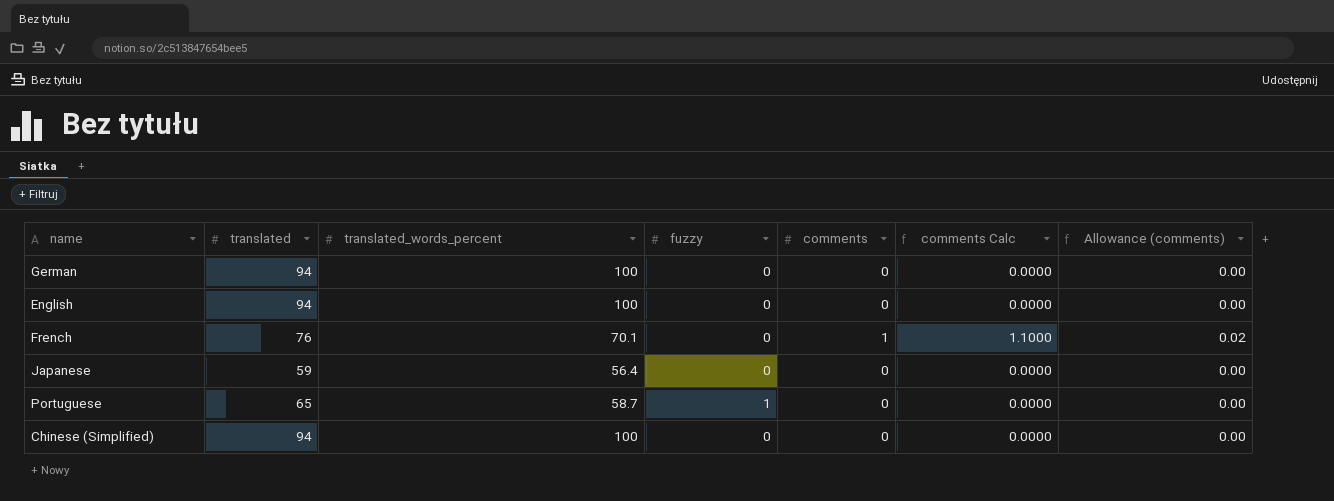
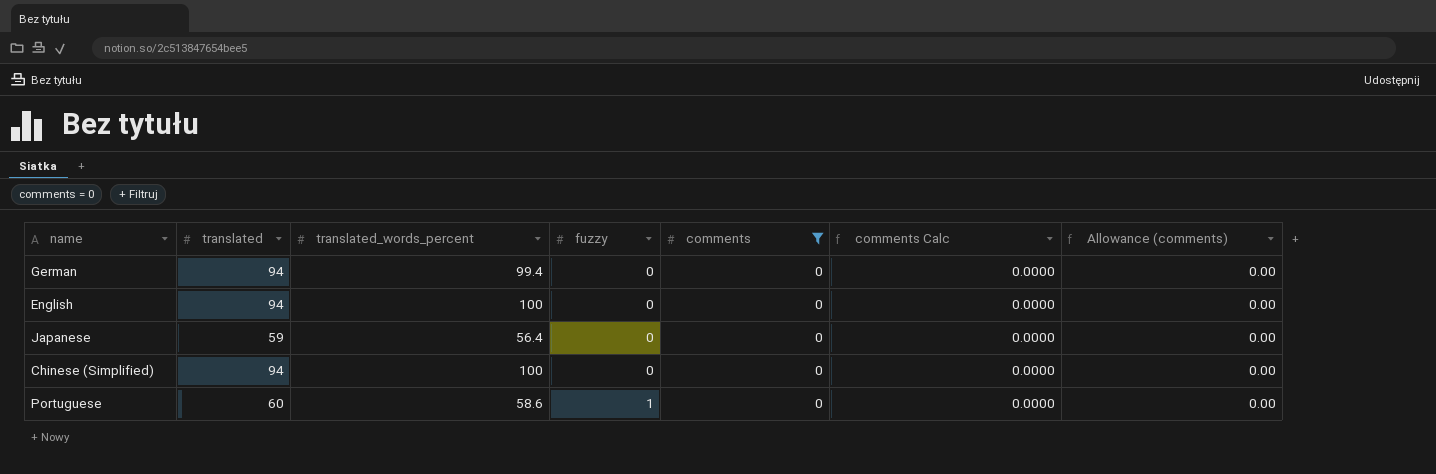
filter: none -> comments = 0
row order: none -> fuzzy ascending
German | translated_words_percent: 100 -> 99.4
Portuguese | translated: 65 -> 60
Portuguese | translated_words_percent: 58.7 -> 58.6

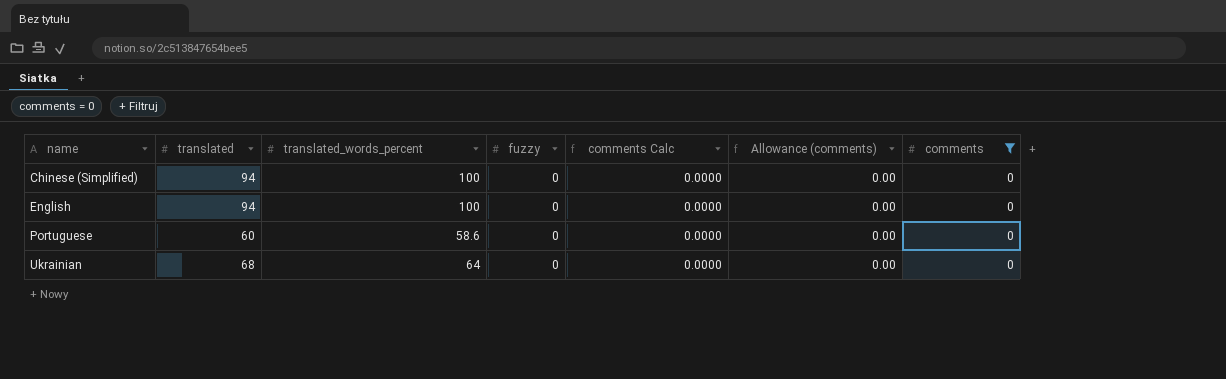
row order: fuzzy ascending -> name ascending
column comments | position: 5 -> 7
row German: 94 | 99.4 | 0 | 0 | 0.0000 | 0.00 -> none
row Japanese: 59 | 56.4 | 0 | 0 | 0.0000 | 0.00 -> none
Portuguese | fuzzy: 1 -> 0
row Ukrainian: none -> 68 | 64 | 0 | 0.0000 | 0.00 | 0

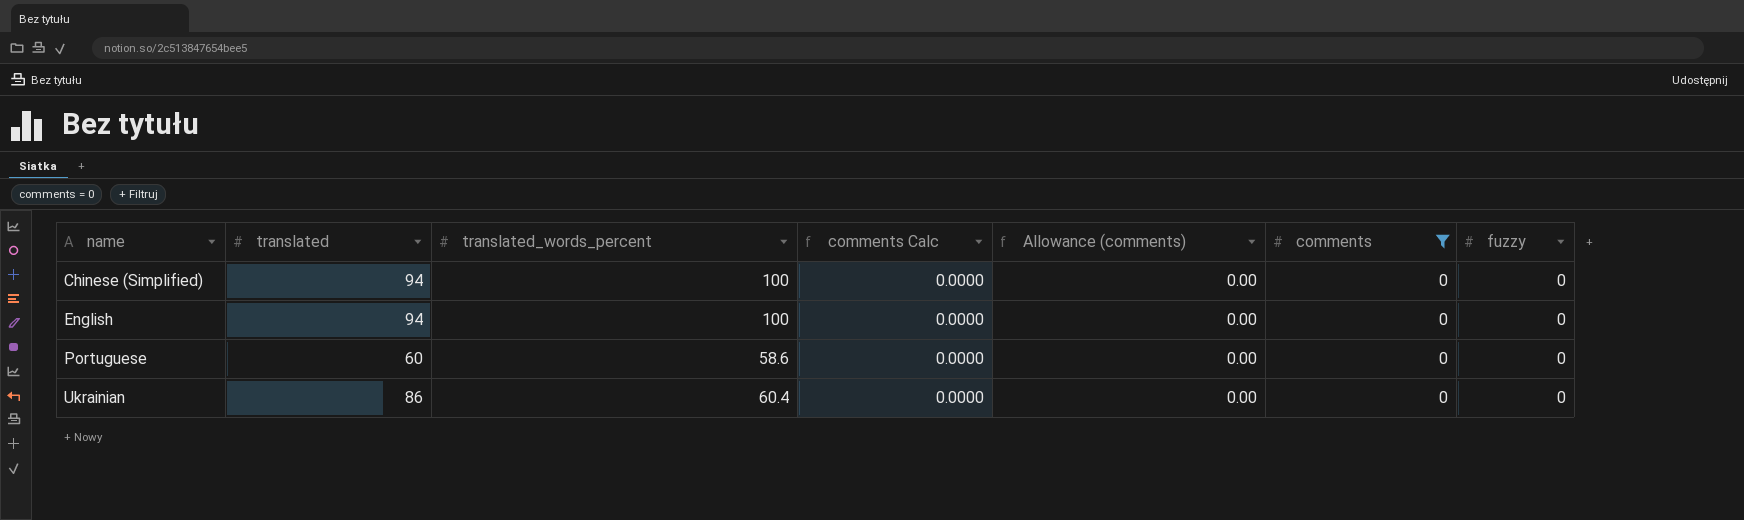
column fuzzy | position: 4 -> 7
Ukrainian | translated: 68 -> 86
Ukrainian | translated_words_percent: 64 -> 60.4

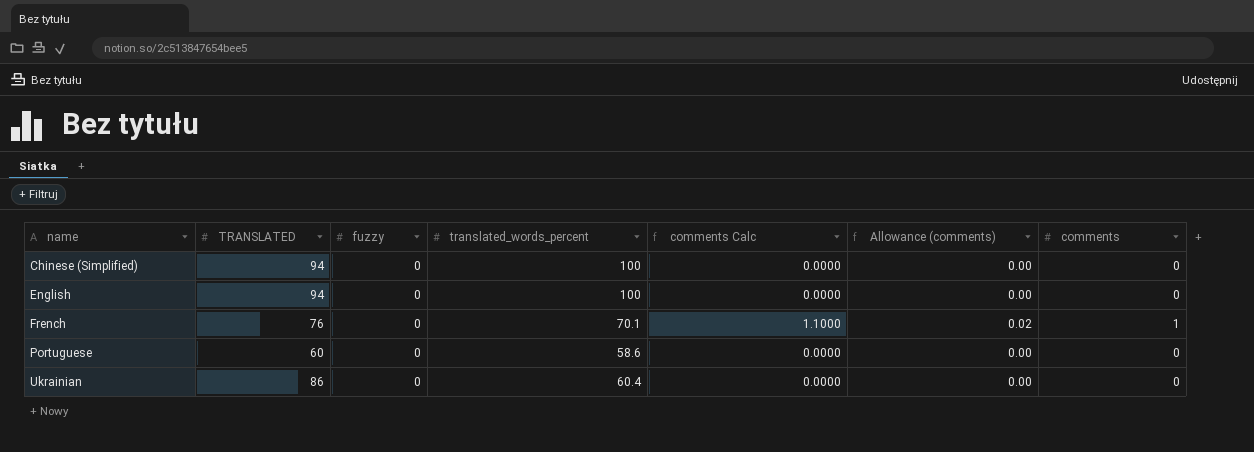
filter: comments = 0 -> none
column name: translated -> TRANSLATED
column fuzzy | position: 7 -> 3

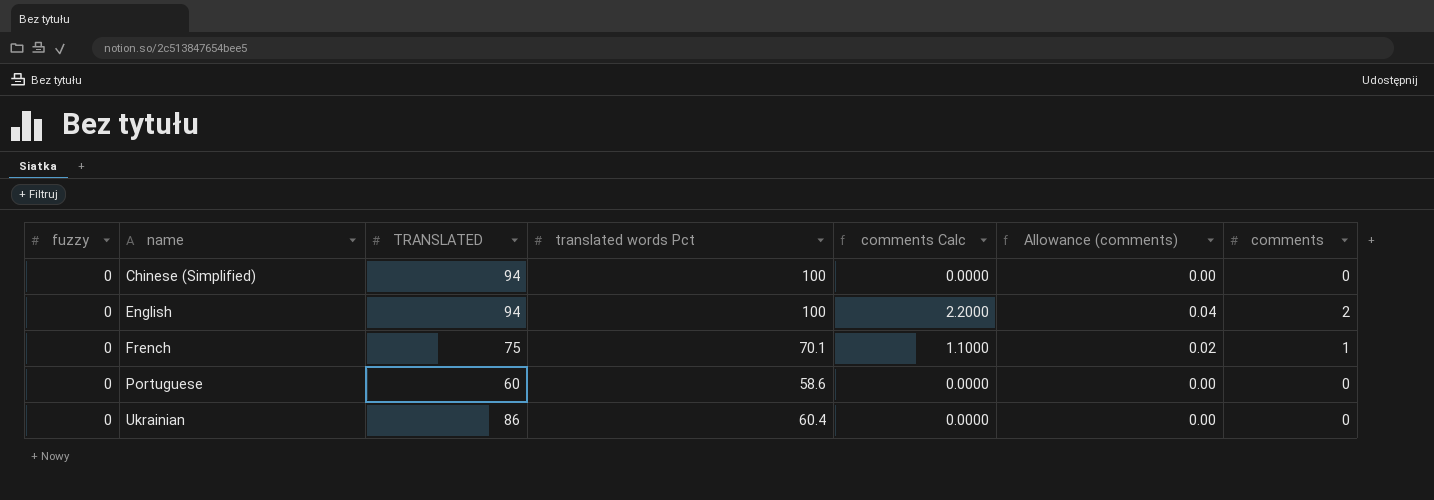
column fuzzy | position: 3 -> 1
column name: translated_words_percent -> translated words Pct
English | comments Calc: 0.0000 -> 2.2000
English | Allowance (comments): 0.00 -> 0.04
English | comments: 0 -> 2
French | TRANSLATED: 76 -> 75

